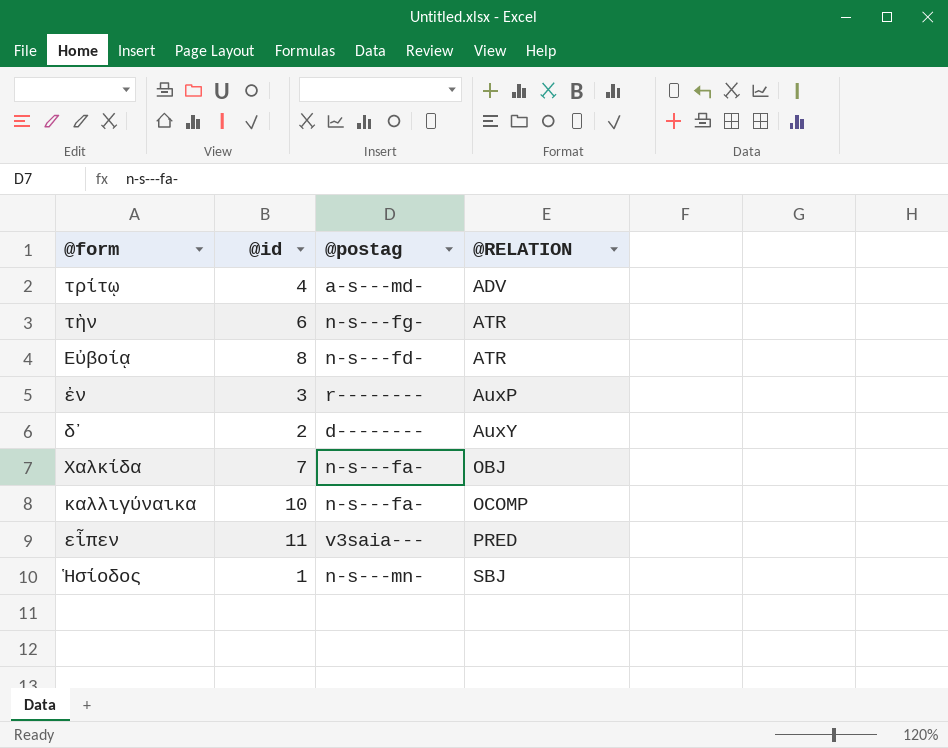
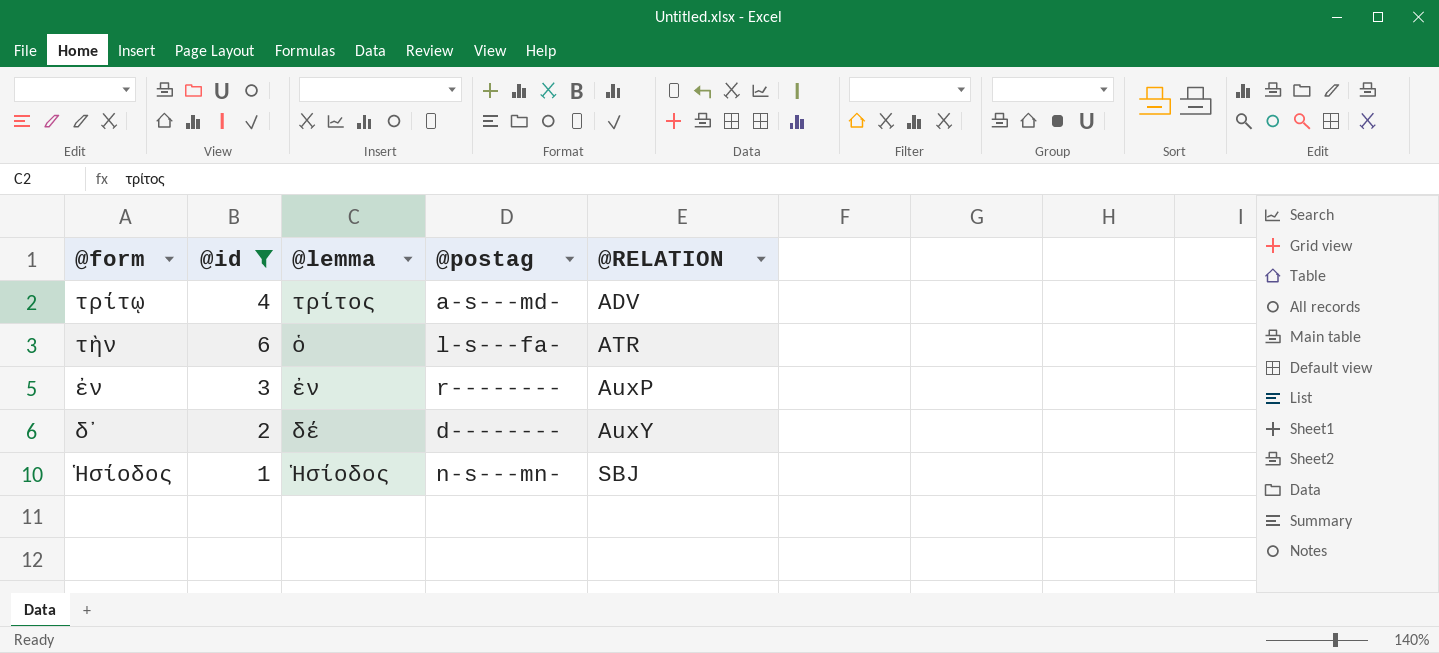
filter: none -> @id <= 6
column @lemma | position: none -> 3
τὴν | @postag: n-s---fg- -> l-s---fa-

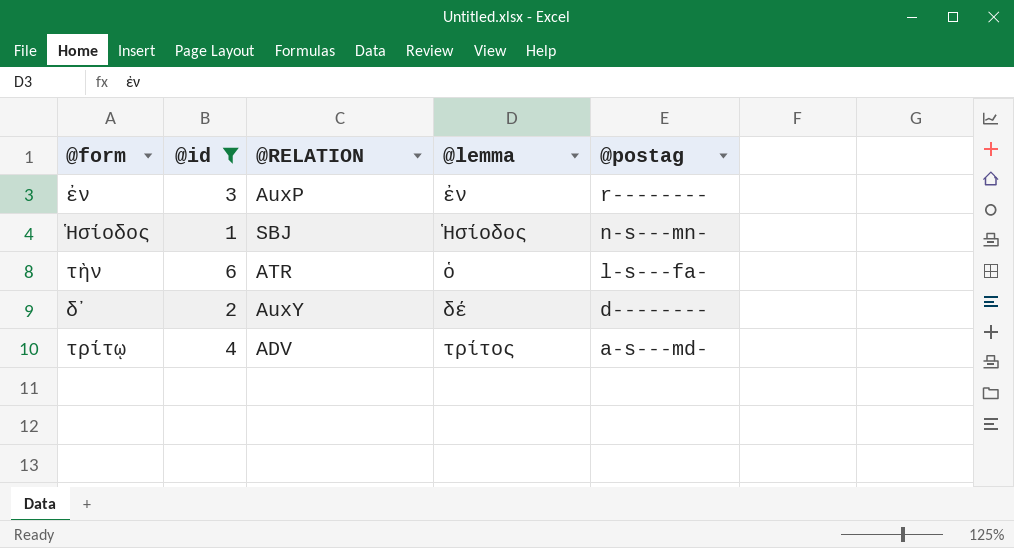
row order: @RELATION ascending -> @postag descending
column @RELATION | position: 5 -> 3

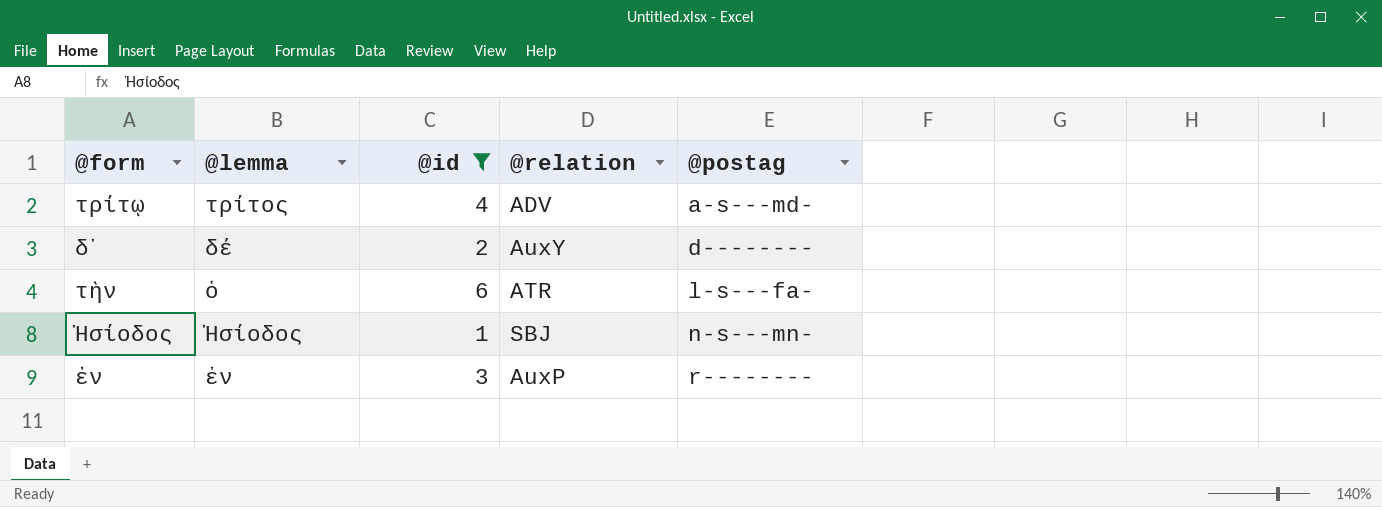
row order: @postag descending -> @postag ascending
column @lemma | position: 4 -> 2
column name: @RELATION -> @relation

